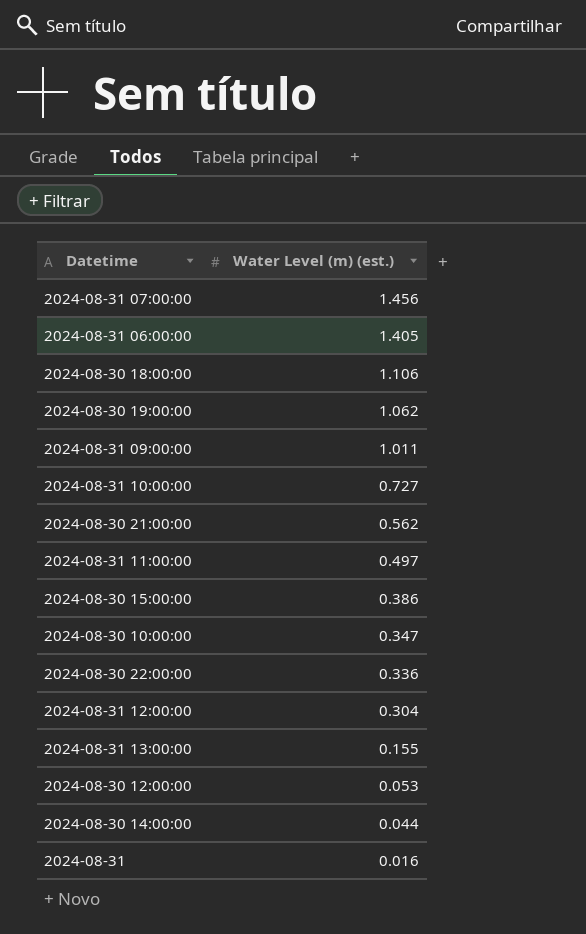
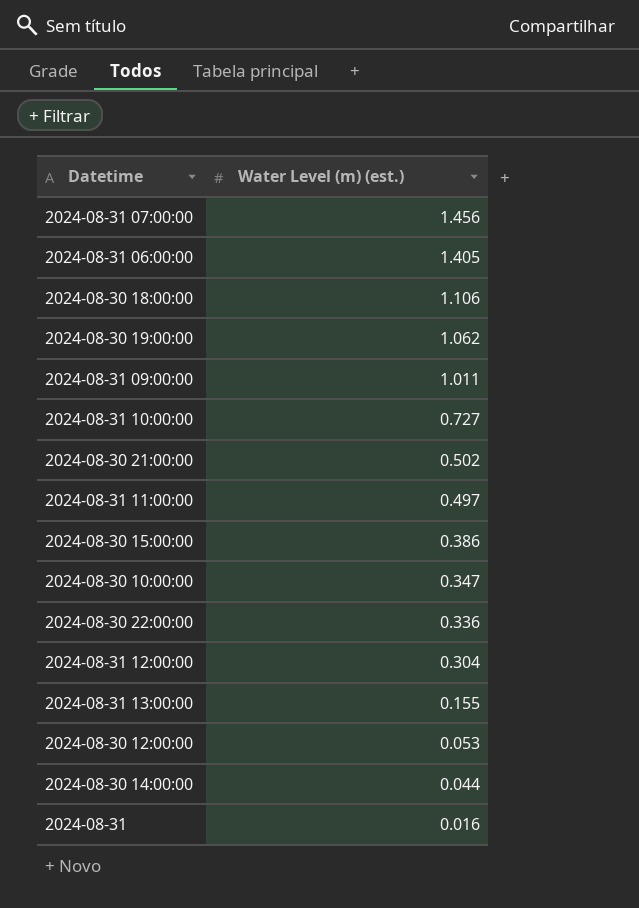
2024-08-30 21:00:00 | Water Level (m) (est.): 0.562 -> 0.502

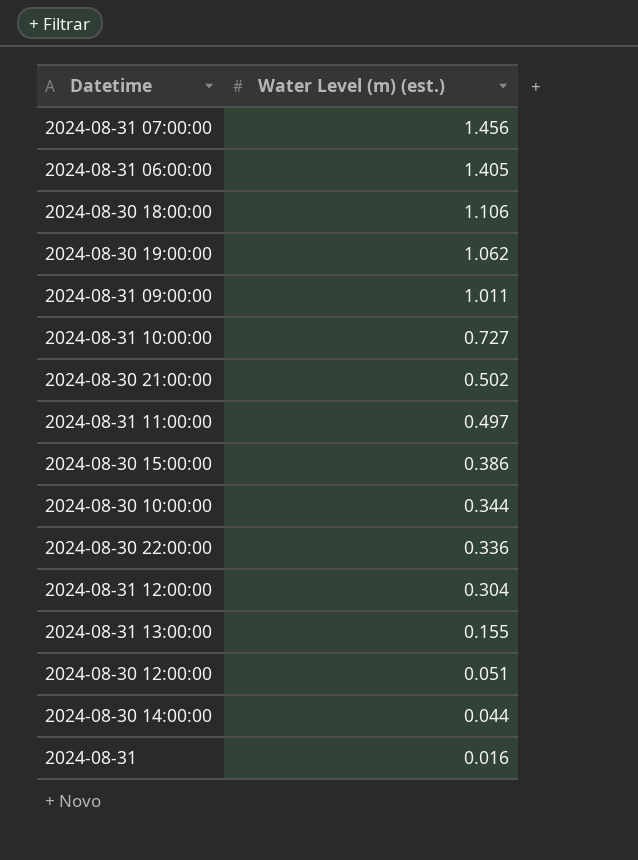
2024-08-30 10:00:00 | Water Level (m) (est.): 0.347 -> 0.344
2024-08-30 12:00:00 | Water Level (m) (est.): 0.053 -> 0.051

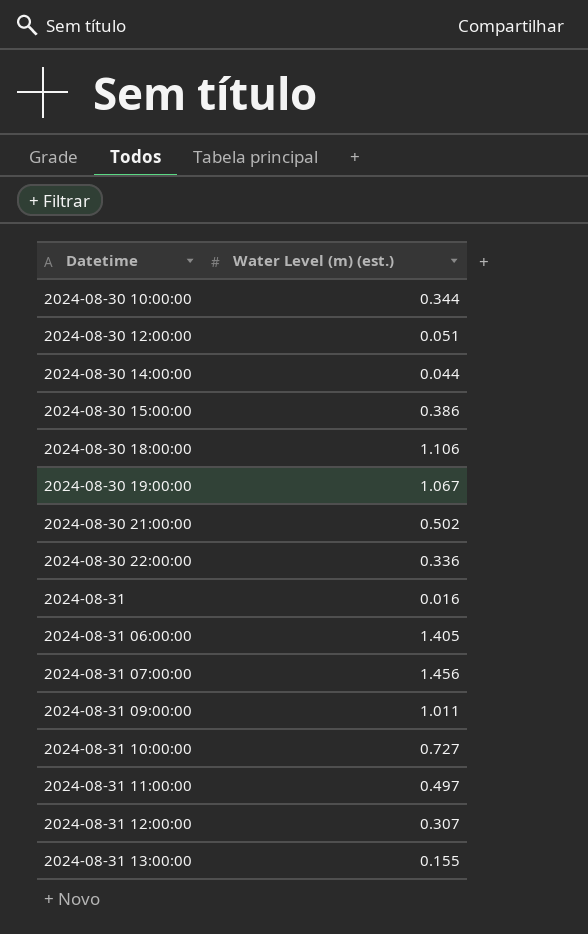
row order: Water Level (m) (est.) descending -> Datetime ascending
2024-08-30 19:00:00 | Water Level (m) (est.): 1.062 -> 1.067
2024-08-31 12:00:00 | Water Level (m) (est.): 0.304 -> 0.307

